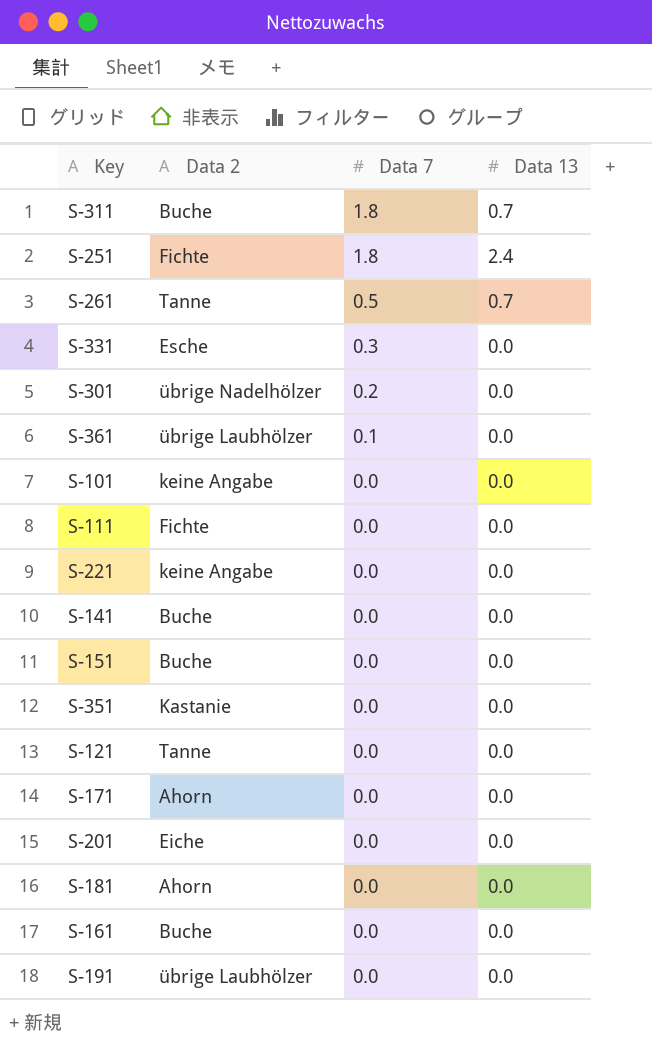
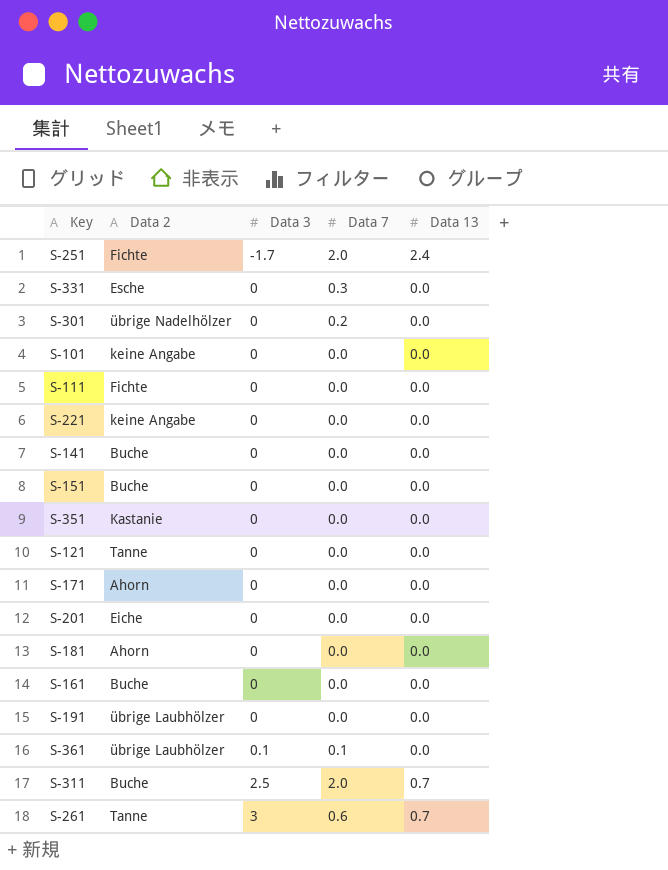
row order: Data 7 descending -> Data 3 ascending
column Data 3 | position: none -> 3
S-251 | Data 7: 1.8 -> 2.0
S-311 | Data 7: 1.8 -> 2.0
S-261 | Data 7: 0.5 -> 0.6

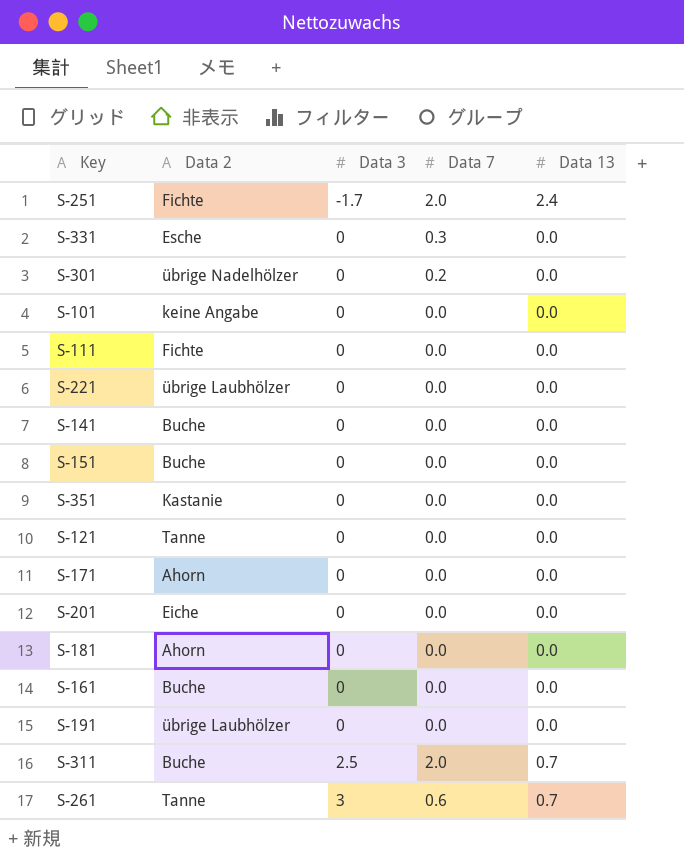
row S-361: übrige Laubhölzer | 0.1 | 0.1 | 0.0 -> none
S-221 | Data 2: keine Angabe -> übrige Laubhölzer

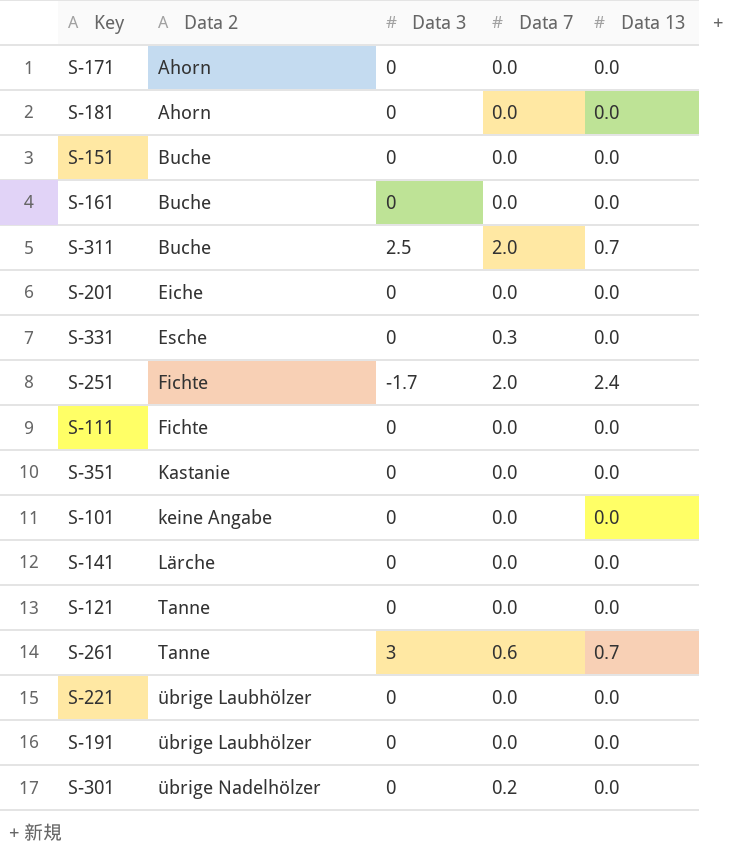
row order: Data 3 ascending -> Data 2 ascending
S-141 | Data 2: Buche -> Lärche

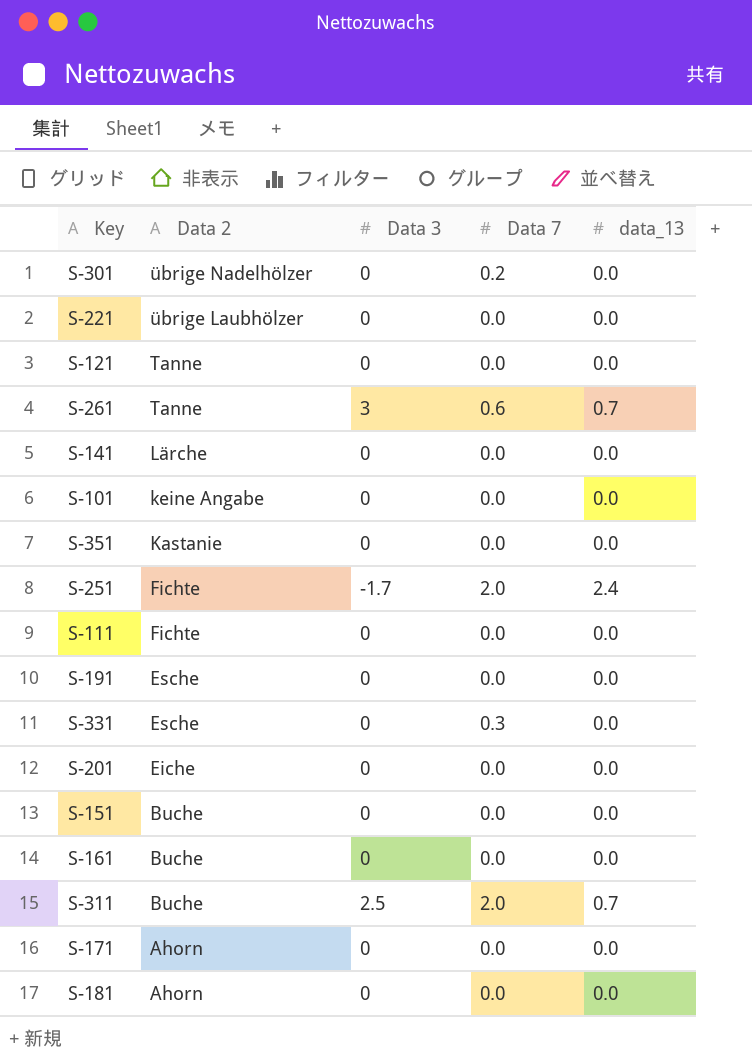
row order: Data 2 ascending -> Data 2 descending
column name: Data 13 -> data_13
S-191 | Data 2: übrige Laubhölzer -> Esche

